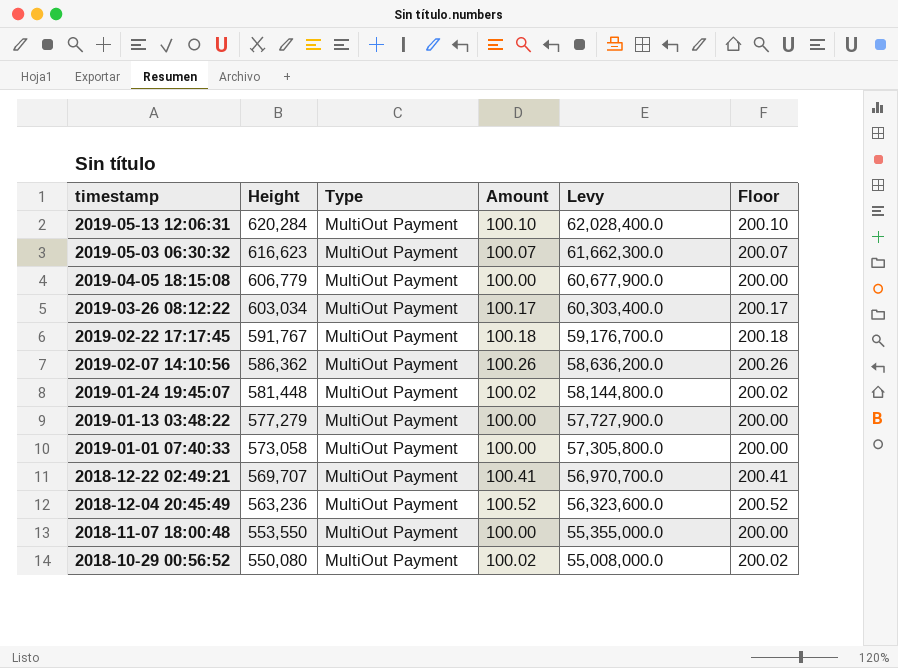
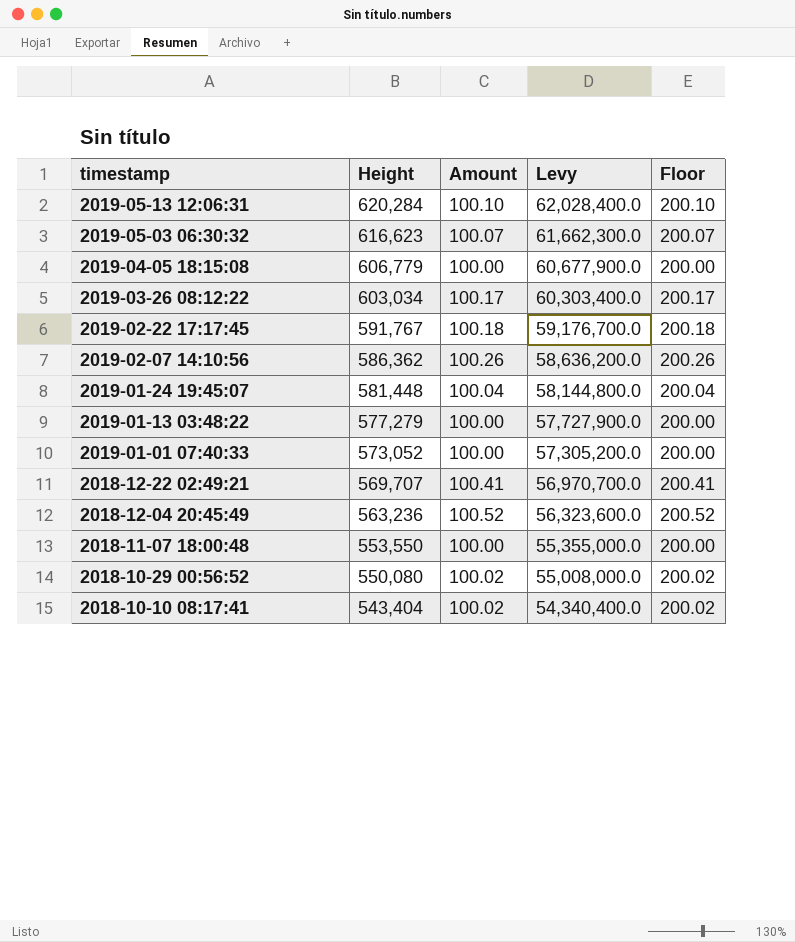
column Type | position: 3 -> none
2019-01-24 19:45:07 | Amount: 100.02 -> 100.04
2019-01-24 19:45:07 | Floor: 200.02 -> 200.04
2019-01-01 07:40:33 | Height: 573,058 -> 573,052
2019-01-01 07:40:33 | Levy: 57,305,800.0 -> 57,305,200.0
row 2018-10-10 08:17:41: none -> 543,404 | 100.02 | 54,340,400.0 | 200.02

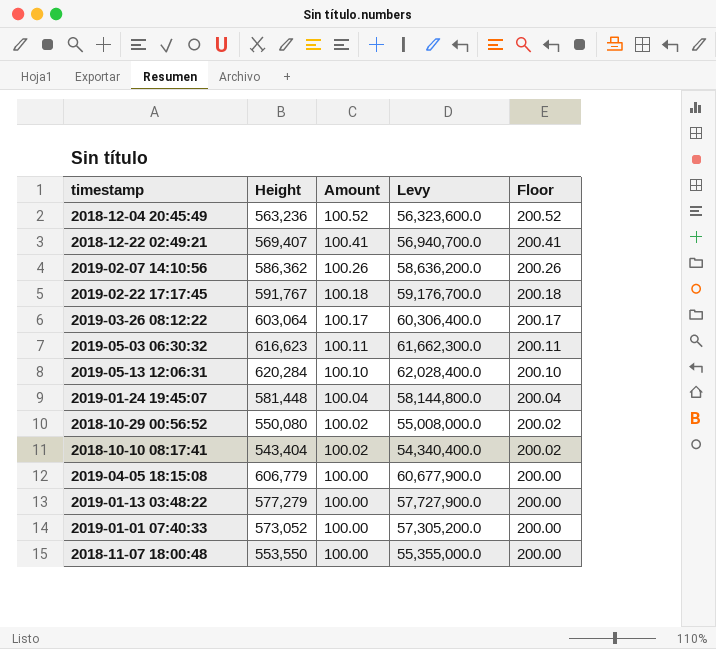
row order: timestamp descending -> Amount descending
2018-12-22 02:49:21 | Height: 569,707 -> 569,407
2018-12-22 02:49:21 | Levy: 56,970,700.0 -> 56,940,700.0
2019-03-26 08:12:22 | Height: 603,034 -> 603,064
2019-03-26 08:12:22 | Levy: 60,303,400.0 -> 60,306,400.0
2019-05-03 06:30:32 | Amount: 100.07 -> 100.11
2019-05-03 06:30:32 | Floor: 200.07 -> 200.11

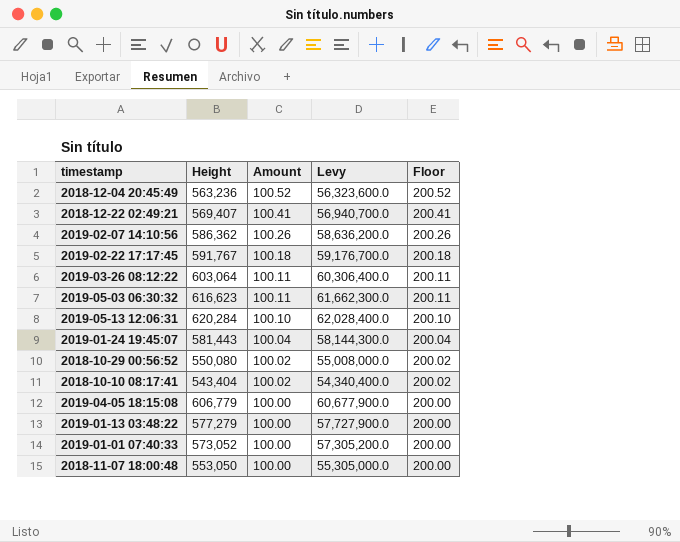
2019-03-26 08:12:22 | Amount: 100.17 -> 100.11
2019-03-26 08:12:22 | Floor: 200.17 -> 200.11
2019-01-24 19:45:07 | Height: 581,448 -> 581,443
2019-01-24 19:45:07 | Levy: 58,144,800.0 -> 58,144,300.0
2018-11-07 18:00:48 | Height: 553,550 -> 553,050
2018-11-07 18:00:48 | Levy: 55,355,000.0 -> 55,305,000.0

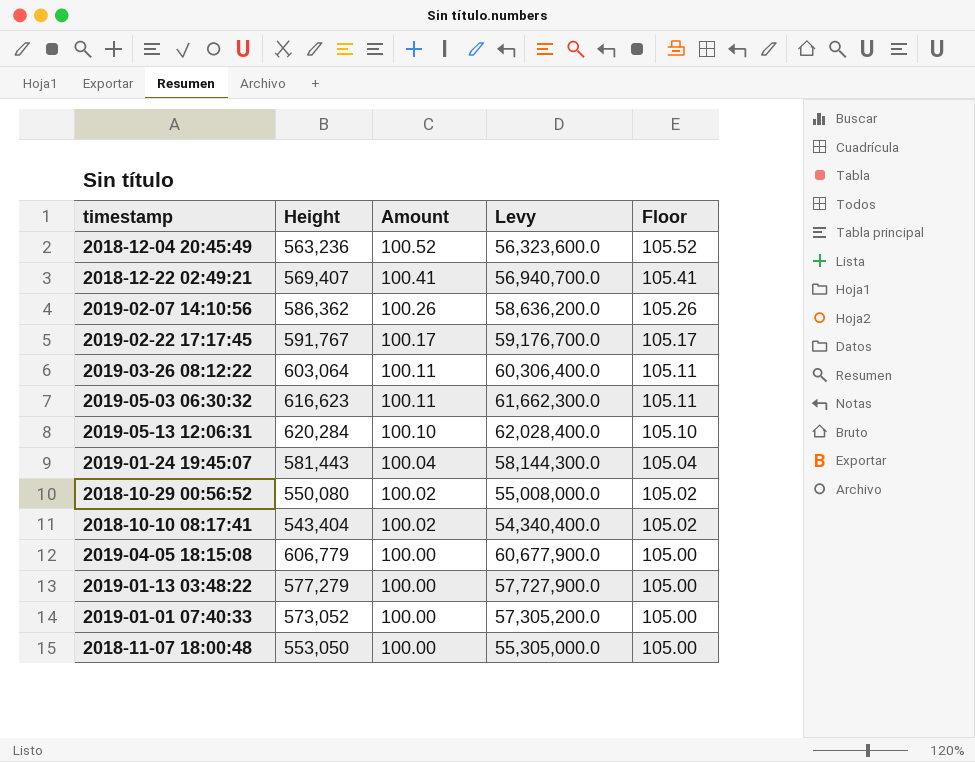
column Floor | formula: [Amount] + 100 -> [Amount] + 5
2019-02-22 17:17:45 | Amount: 100.18 -> 100.17

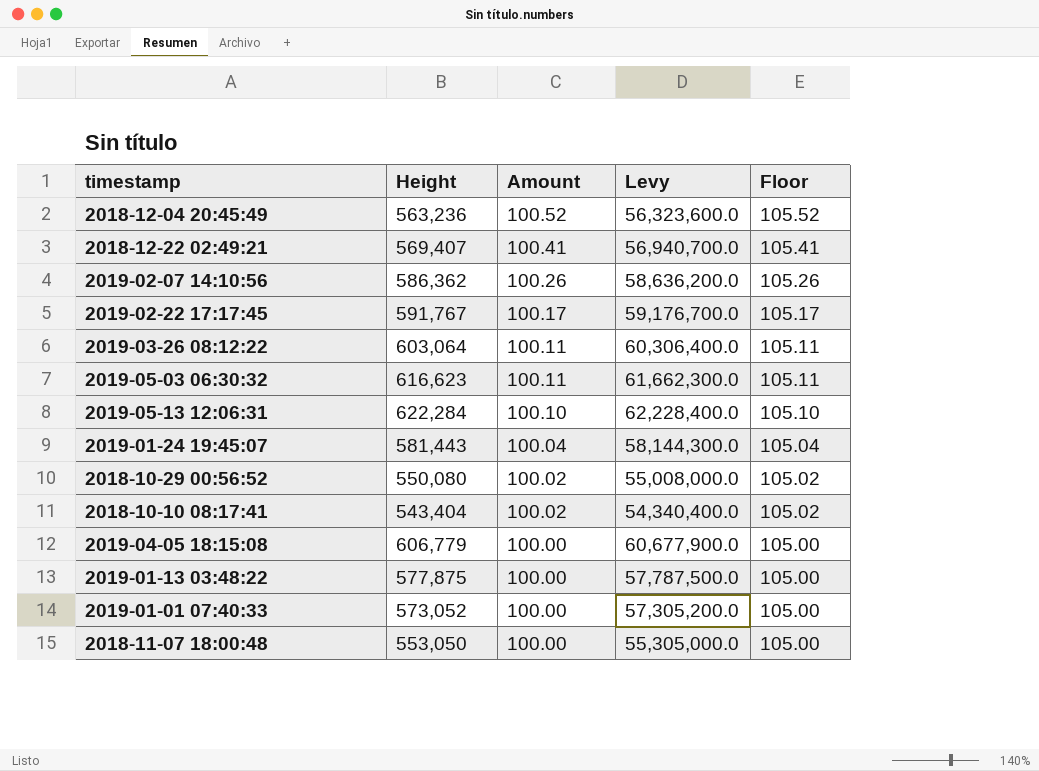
2019-05-13 12:06:31 | Height: 620,284 -> 622,284
2019-05-13 12:06:31 | Levy: 62,028,400.0 -> 62,228,400.0
2019-01-13 03:48:22 | Height: 577,279 -> 577,875
2019-01-13 03:48:22 | Levy: 57,727,900.0 -> 57,787,500.0

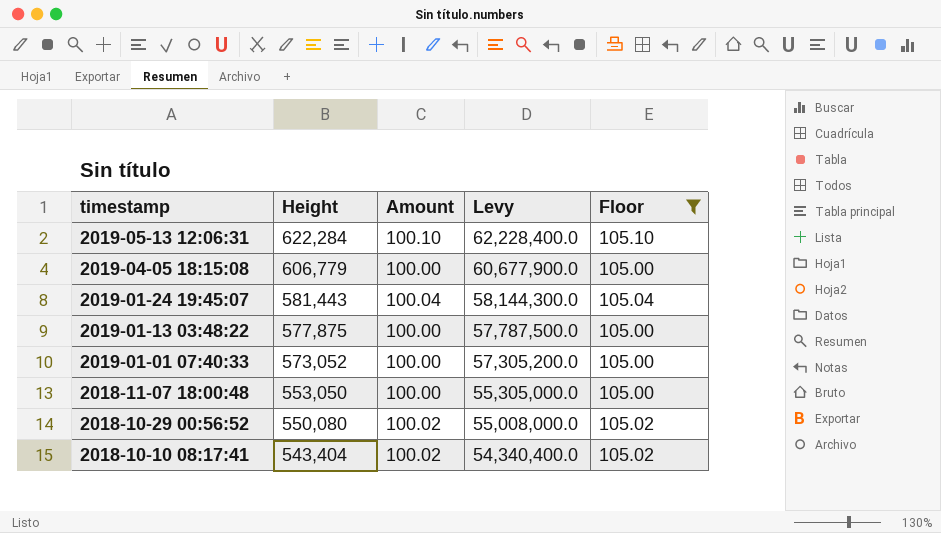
filter: none -> Floor <= 105.10
row order: Amount descending -> timestamp descending

